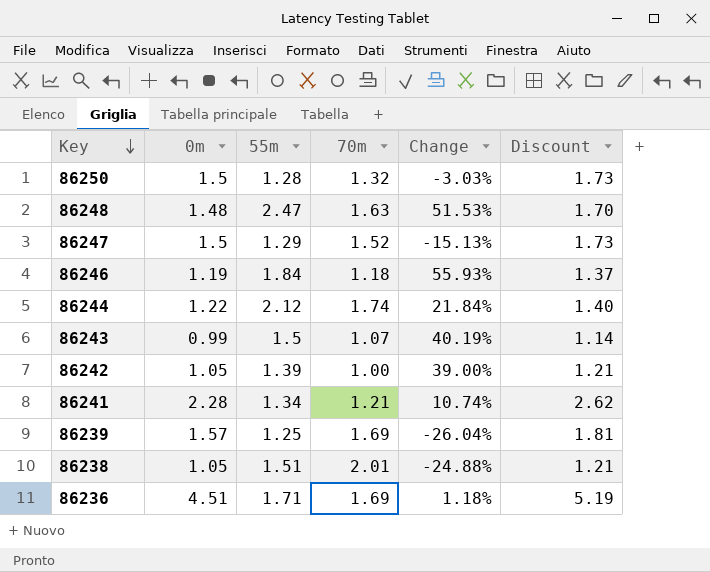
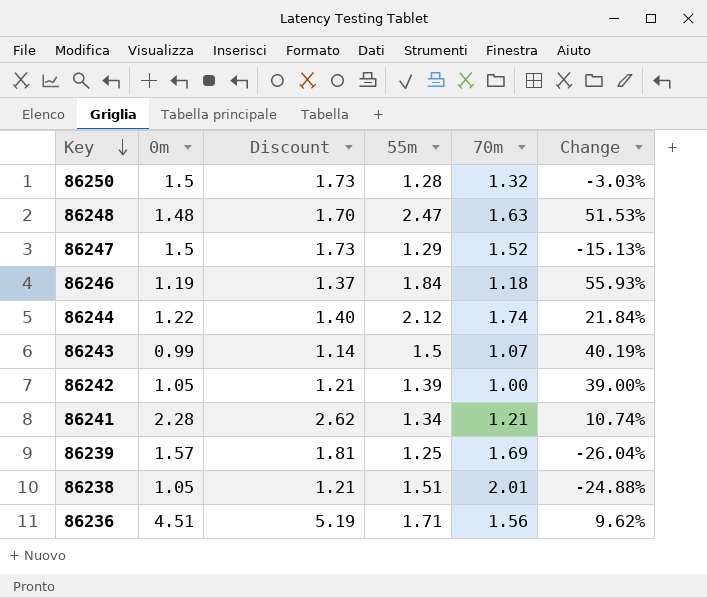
column Discount | position: 6 -> 3
86236 | 70m: 1.69 -> 1.56
86236 | Change: 1.18% -> 9.62%

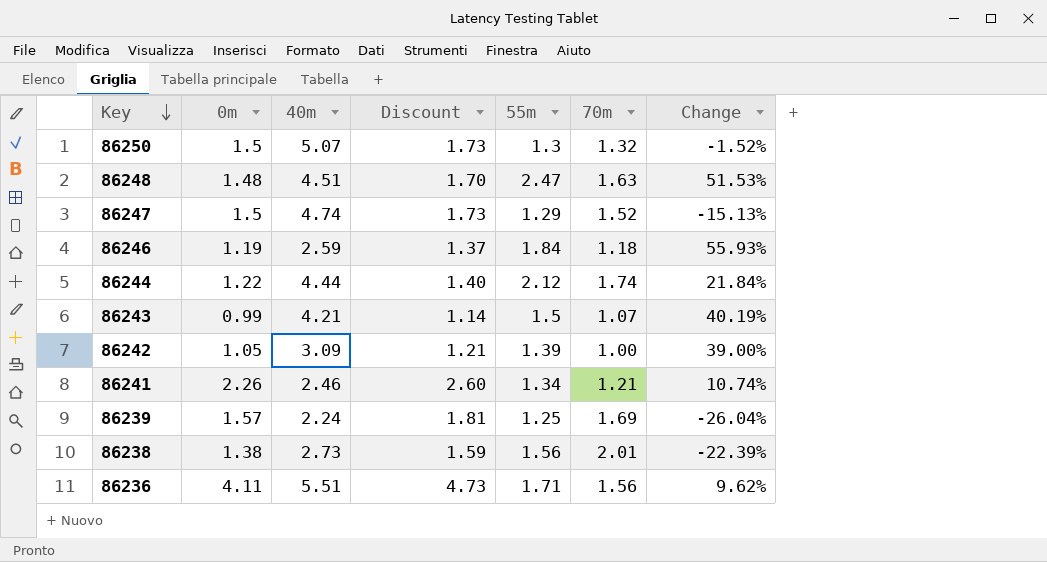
column 40m | position: none -> 3
86250 | 55m: 1.28 -> 1.3
86250 | Change: -3.03% -> -1.52%
86241 | 0m: 2.28 -> 2.26
86241 | Discount: 2.62 -> 2.60
86238 | 0m: 1.05 -> 1.38
86238 | Discount: 1.21 -> 1.59
86238 | 55m: 1.51 -> 1.56
86238 | Change: -24.88% -> -22.39%
86236 | 0m: 4.51 -> 4.11
86236 | Discount: 5.19 -> 4.73

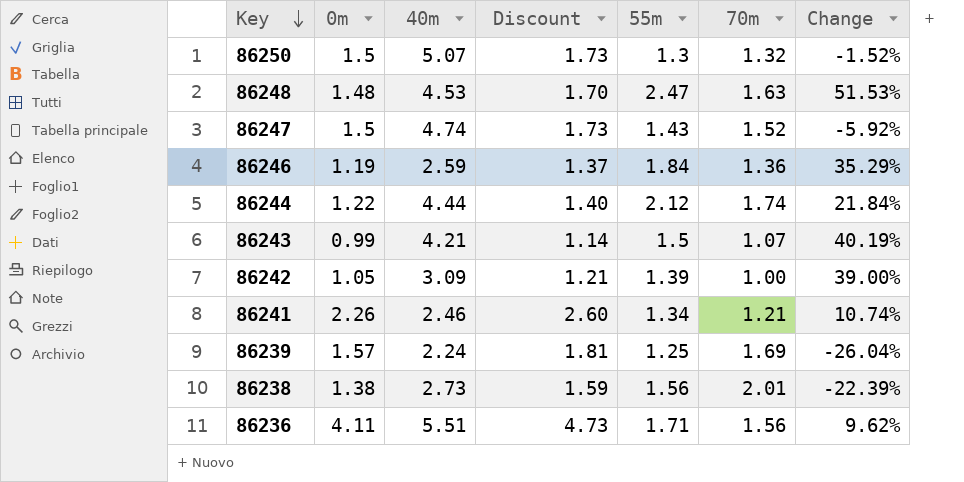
86248 | 40m: 4.51 -> 4.53
86247 | 55m: 1.29 -> 1.43
86247 | Change: -15.13% -> -5.92%
86246 | 70m: 1.18 -> 1.36
86246 | Change: 55.93% -> 35.29%

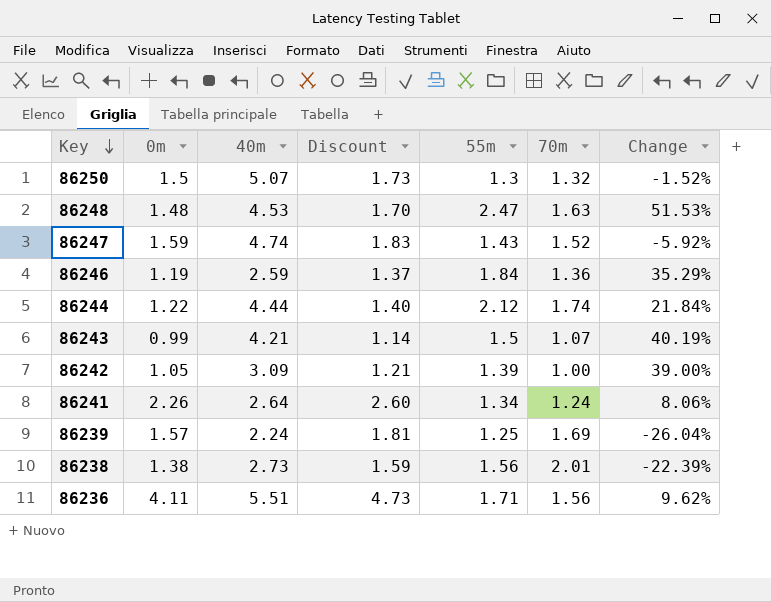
86247 | 0m: 1.5 -> 1.59
86247 | Discount: 1.73 -> 1.83
86241 | 40m: 2.46 -> 2.64
86241 | 70m: 1.21 -> 1.24
86241 | Change: 10.74% -> 8.06%

